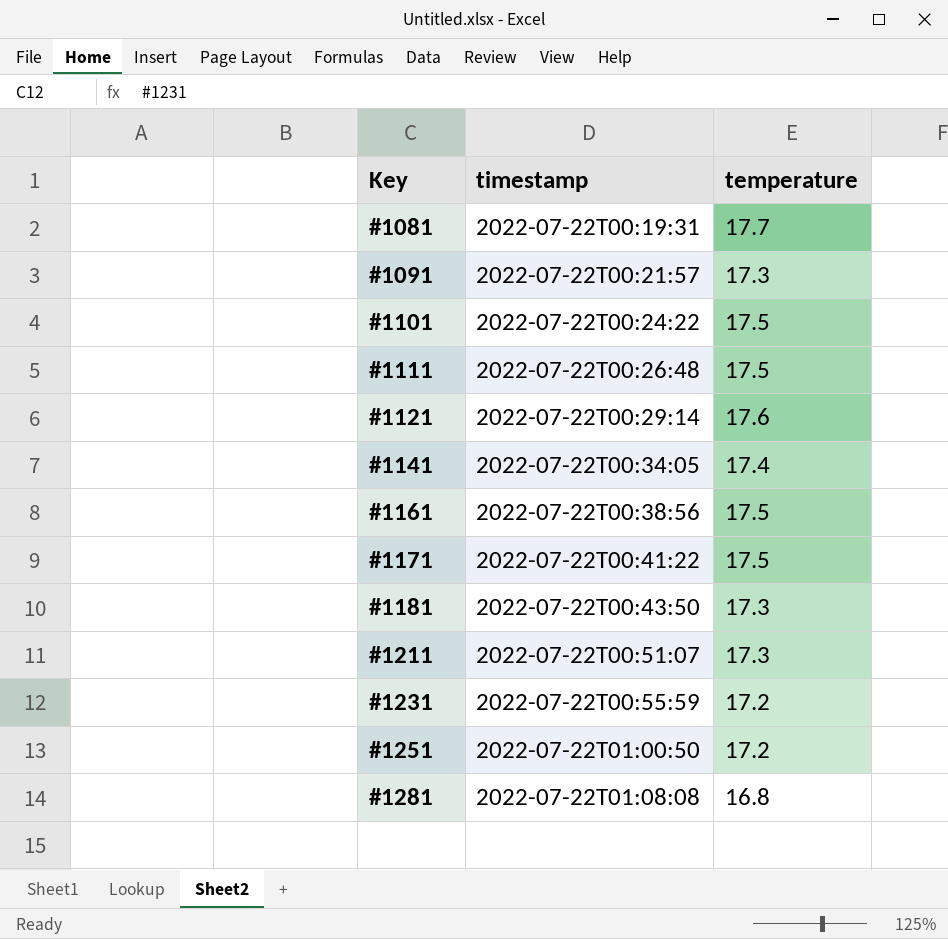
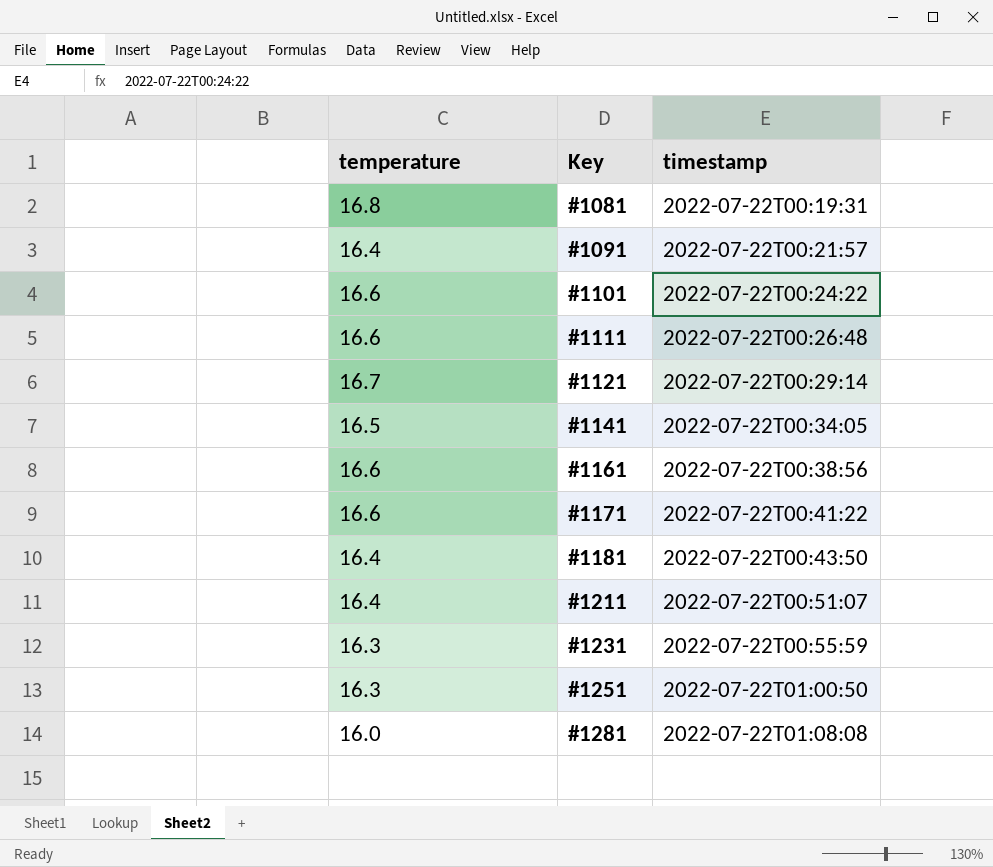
column temperature | position: 3 -> 1
#1081 | temperature: 17.7 -> 16.8
#1091 | temperature: 17.3 -> 16.4
#1101 | temperature: 17.5 -> 16.6
#1111 | temperature: 17.5 -> 16.6
#1121 | temperature: 17.6 -> 16.7
#1141 | temperature: 17.4 -> 16.5
#1161 | temperature: 17.5 -> 16.6
#1171 | temperature: 17.5 -> 16.6
#1181 | temperature: 17.3 -> 16.4
#1211 | temperature: 17.3 -> 16.4
#1231 | temperature: 17.2 -> 16.3
#1251 | temperature: 17.2 -> 16.3
#1281 | temperature: 16.8 -> 16.0

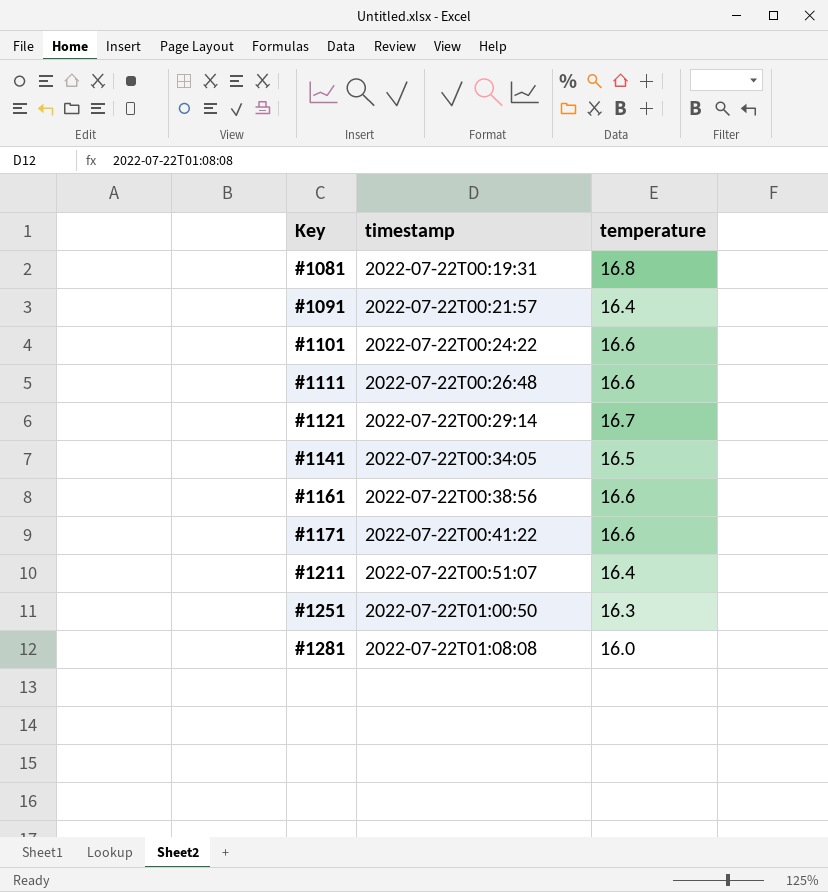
column temperature | position: 1 -> 3
row #1181: 16.4 | 2022-07-22T00:43:50 -> none
row #1231: 16.3 | 2022-07-22T00:55:59 -> none

